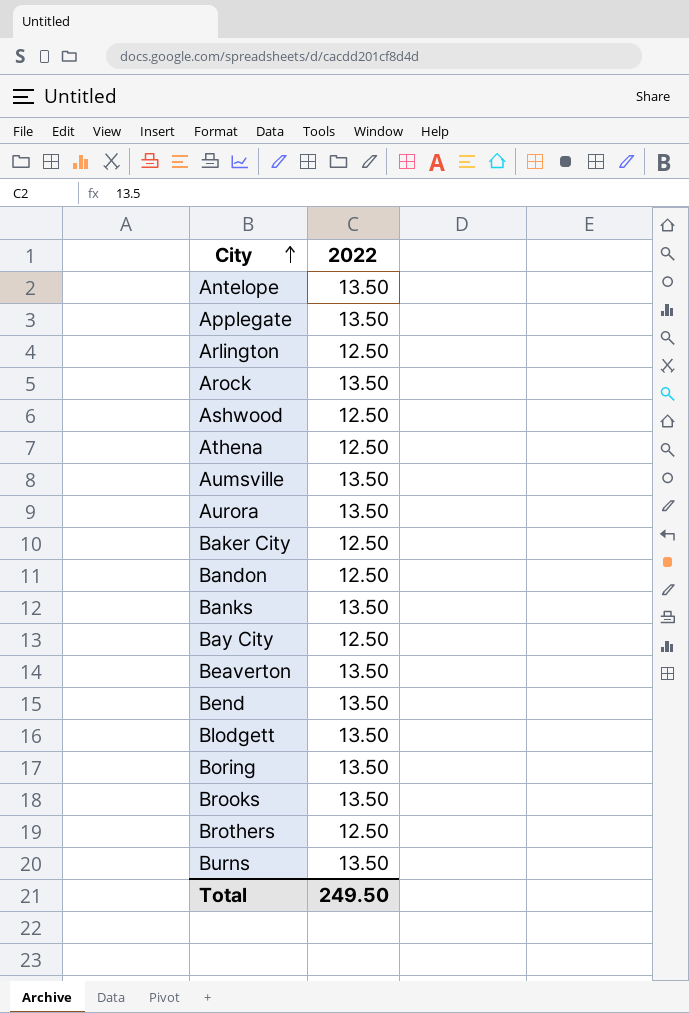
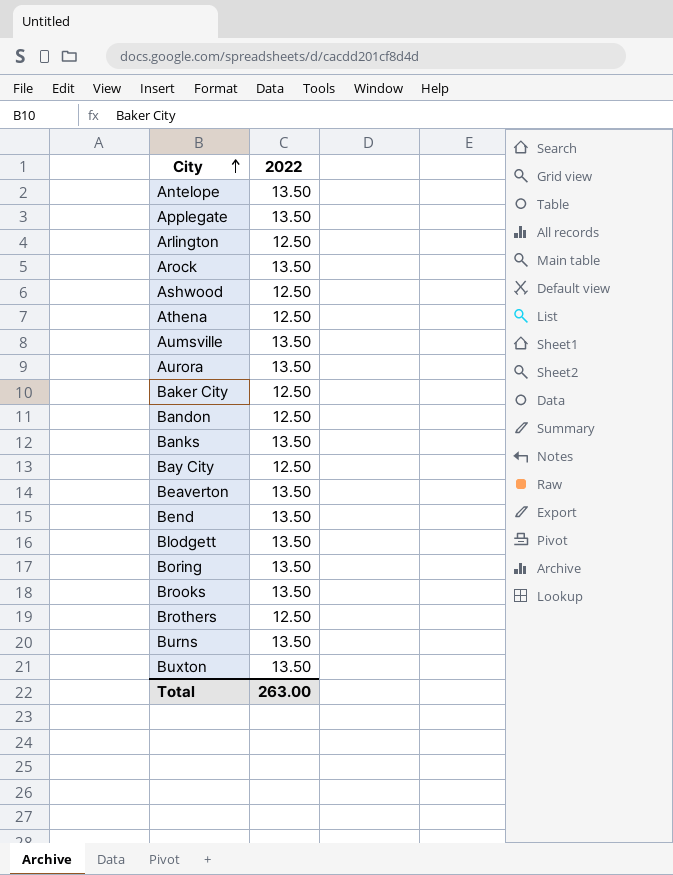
row Buxton: none -> 13.50
Total | 2022: 249.50 -> 263.00

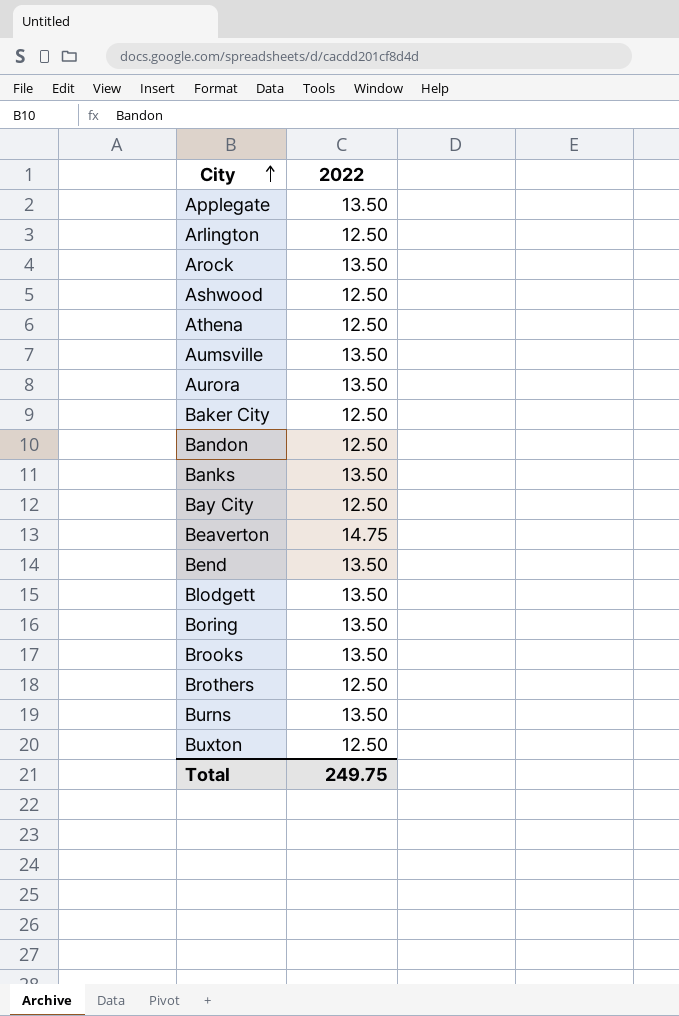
row Antelope: 13.50 -> none
Beaverton | 2022: 13.50 -> 14.75
Buxton | 2022: 13.50 -> 12.50
Total | 2022: 263.00 -> 249.75

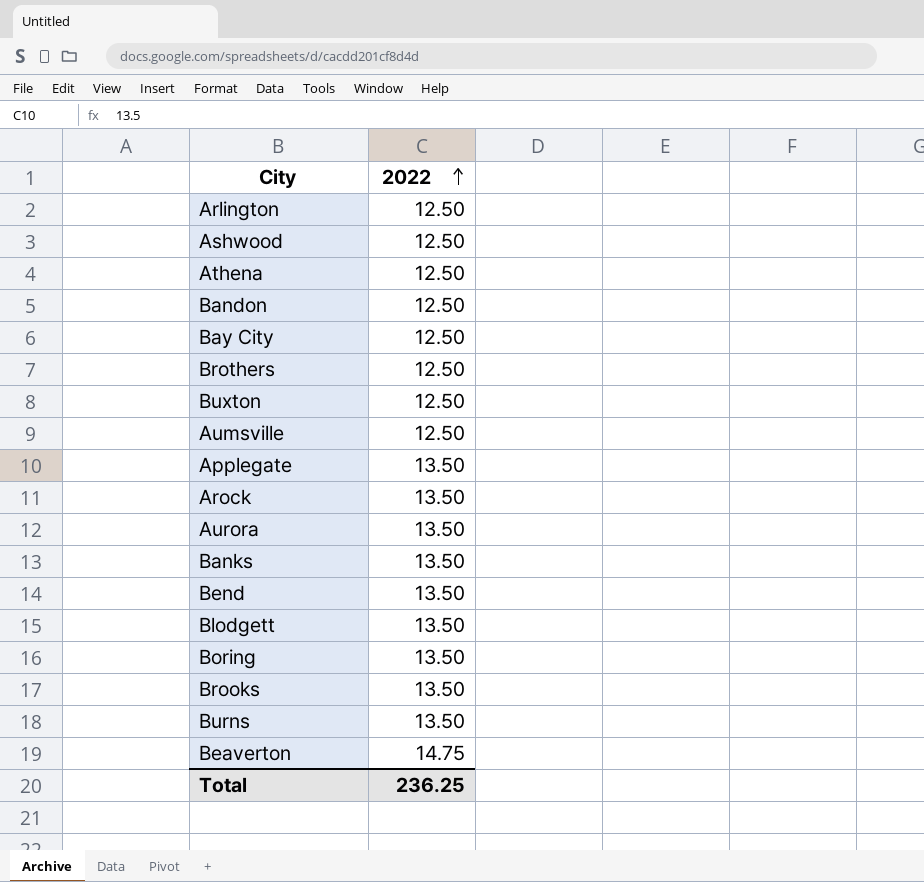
row order: City ascending -> 2022 ascending
row Baker City: 12.50 -> none
Aumsville | 2022: 13.50 -> 12.50
Total | 2022: 249.75 -> 236.25

